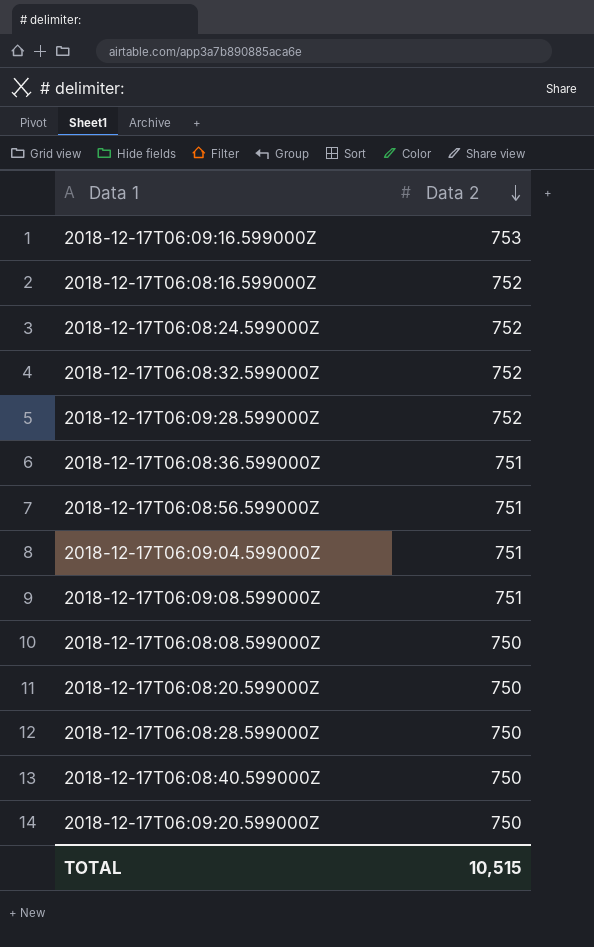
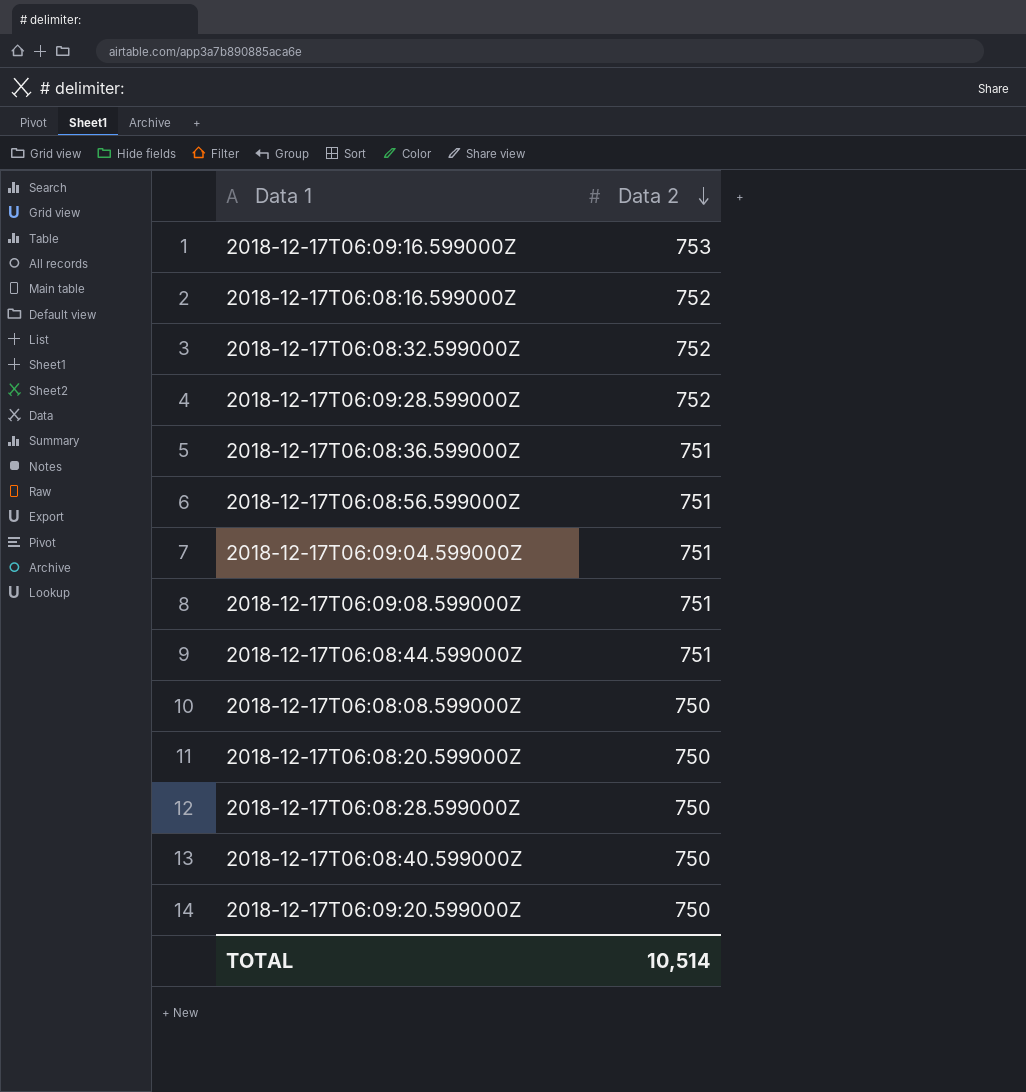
row 2018-12-17T06:08:24.599000Z: 752 -> none
row 2018-12-17T06:08:44.599000Z: none -> 751
TOTAL | Data 2: 10,515 -> 10,514

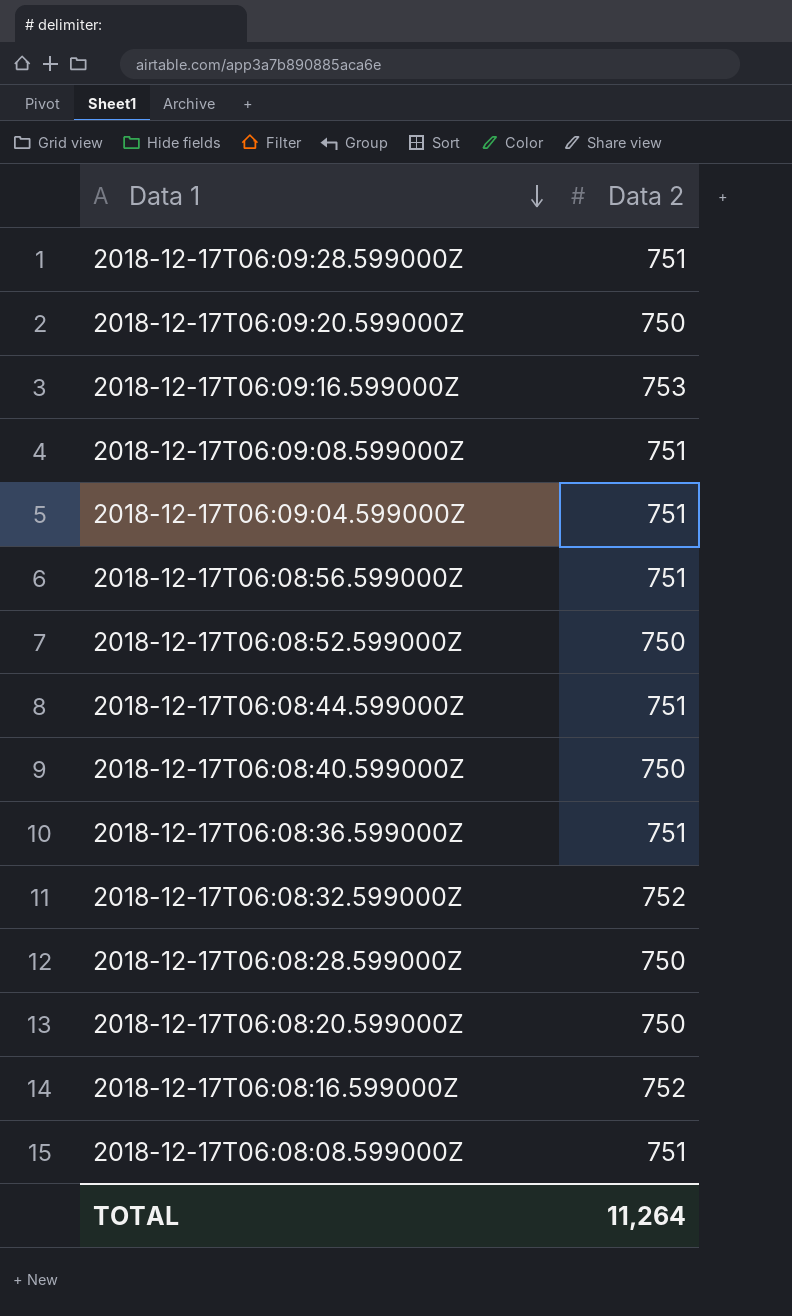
row order: Data 2 descending -> Data 1 descending
2018-12-17T06:09:28.599000Z | Data 2: 752 -> 751
row 2018-12-17T06:08:52.599000Z: none -> 750
2018-12-17T06:08:08.599000Z | Data 2: 750 -> 751
TOTAL | Data 2: 10,514 -> 11,264

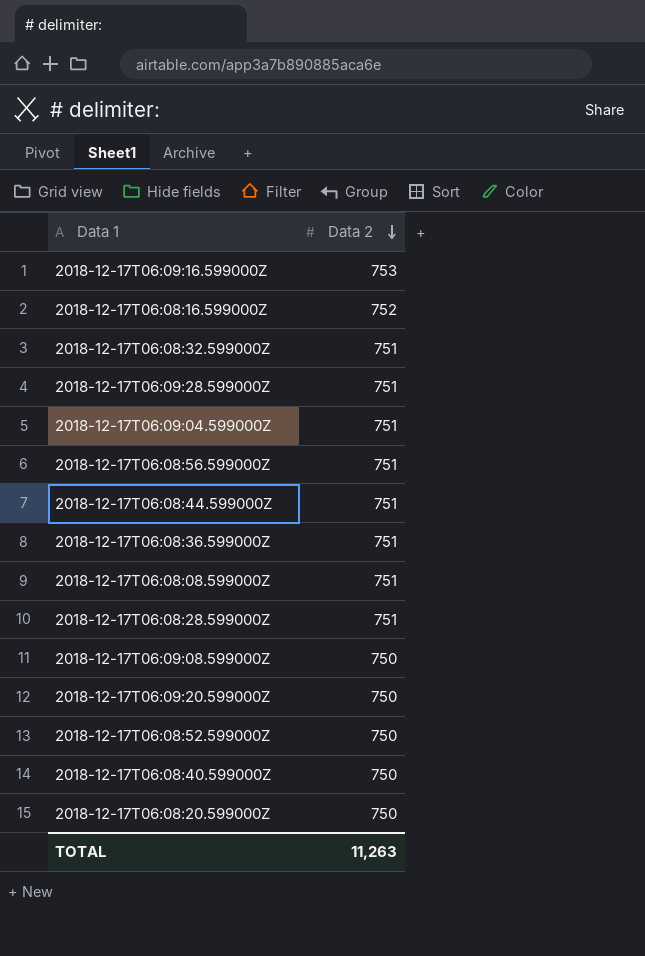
row order: Data 1 descending -> Data 2 descending
2018-12-17T06:08:32.599000Z | Data 2: 752 -> 751
2018-12-17T06:08:28.599000Z | Data 2: 750 -> 751
2018-12-17T06:09:08.599000Z | Data 2: 751 -> 750
TOTAL | Data 2: 11,264 -> 11,263

